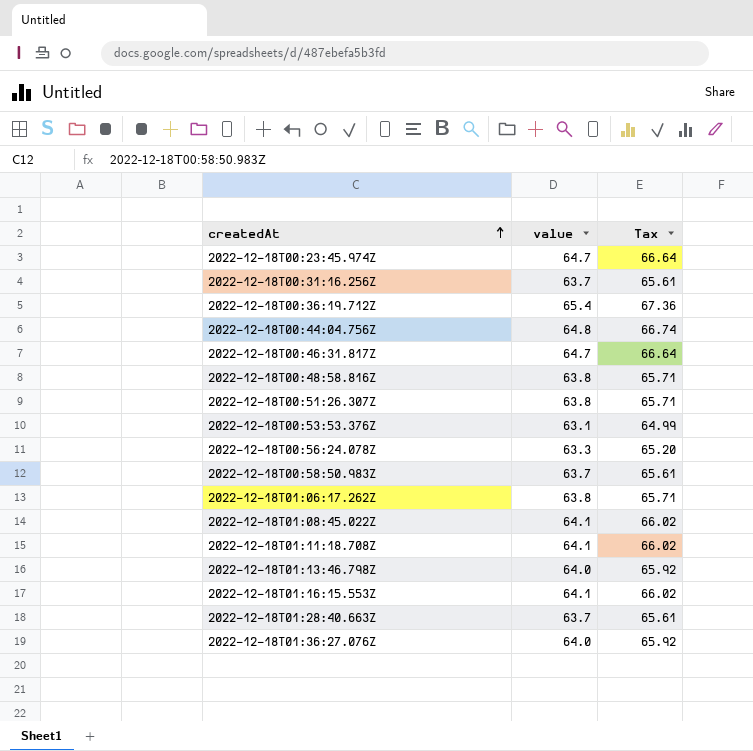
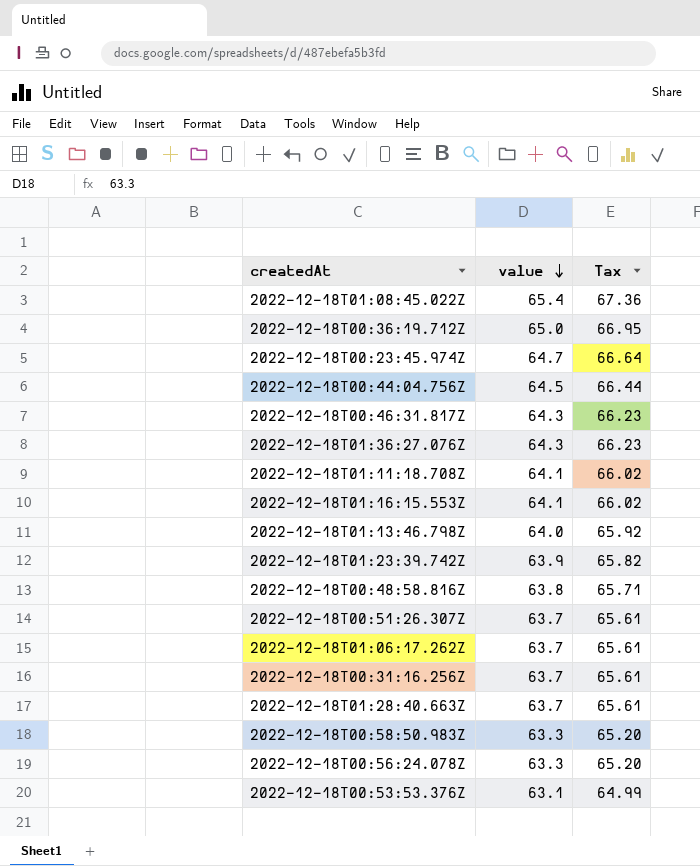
row order: createdAt ascending -> value descending
2022-12-18T01:08:45.022Z | value: 64.1 -> 65.4
2022-12-18T01:08:45.022Z | Tax: 66.02 -> 67.36
2022-12-18T00:36:19.712Z | value: 65.4 -> 65.0
2022-12-18T00:36:19.712Z | Tax: 67.36 -> 66.95
2022-12-18T00:44:04.756Z | value: 64.8 -> 64.5
2022-12-18T00:44:04.756Z | Tax: 66.74 -> 66.44
2022-12-18T00:46:31.817Z | value: 64.7 -> 64.3
2022-12-18T00:46:31.817Z | Tax: 66.64 -> 66.23
2022-12-18T01:36:27.076Z | value: 64.0 -> 64.3
2022-12-18T01:36:27.076Z | Tax: 65.92 -> 66.23
row 2022-12-18T01:23:39.742Z: none -> 63.9 | 65.82
2022-12-18T00:51:26.307Z | value: 63.8 -> 63.7
2022-12-18T00:51:26.307Z | Tax: 65.71 -> 65.61
2022-12-18T01:06:17.262Z | value: 63.8 -> 63.7
2022-12-18T01:06:17.262Z | Tax: 65.71 -> 65.61
2022-12-18T00:58:50.983Z | value: 63.7 -> 63.3
2022-12-18T00:58:50.983Z | Tax: 65.61 -> 65.20

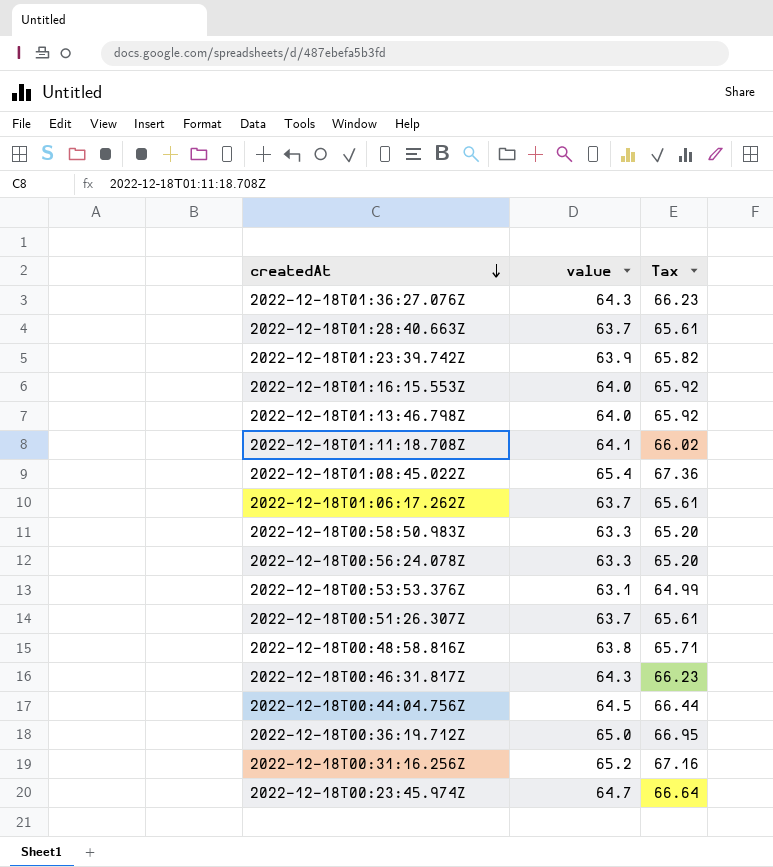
row order: value descending -> createdAt descending
2022-12-18T01:16:15.553Z | value: 64.1 -> 64.0
2022-12-18T01:16:15.553Z | Tax: 66.02 -> 65.92
2022-12-18T00:31:16.256Z | value: 63.7 -> 65.2
2022-12-18T00:31:16.256Z | Tax: 65.61 -> 67.16

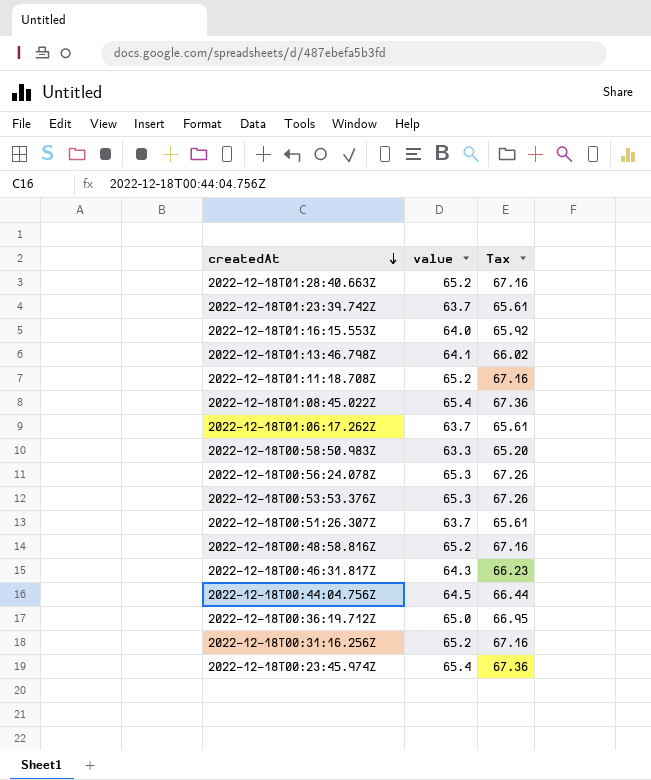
row 2022-12-18T01:36:27.076Z: 64.3 | 66.23 -> none
2022-12-18T01:28:40.663Z | value: 63.7 -> 65.2
2022-12-18T01:28:40.663Z | Tax: 65.61 -> 67.16
2022-12-18T01:23:39.742Z | value: 63.9 -> 63.7
2022-12-18T01:23:39.742Z | Tax: 65.82 -> 65.61
2022-12-18T01:13:46.798Z | value: 64.0 -> 64.1
2022-12-18T01:13:46.798Z | Tax: 65.92 -> 66.02
2022-12-18T01:11:18.708Z | value: 64.1 -> 65.2
2022-12-18T01:11:18.708Z | Tax: 66.02 -> 67.16
2022-12-18T00:56:24.078Z | value: 63.3 -> 65.3
2022-12-18T00:56:24.078Z | Tax: 65.20 -> 67.26
2022-12-18T00:53:53.376Z | value: 63.1 -> 65.3
2022-12-18T00:53:53.376Z | Tax: 64.99 -> 67.26
2022-12-18T00:48:58.816Z | value: 63.8 -> 65.2
2022-12-18T00:48:58.816Z | Tax: 65.71 -> 67.16
2022-12-18T00:23:45.974Z | value: 64.7 -> 65.4
2022-12-18T00:23:45.974Z | Tax: 66.64 -> 67.36

